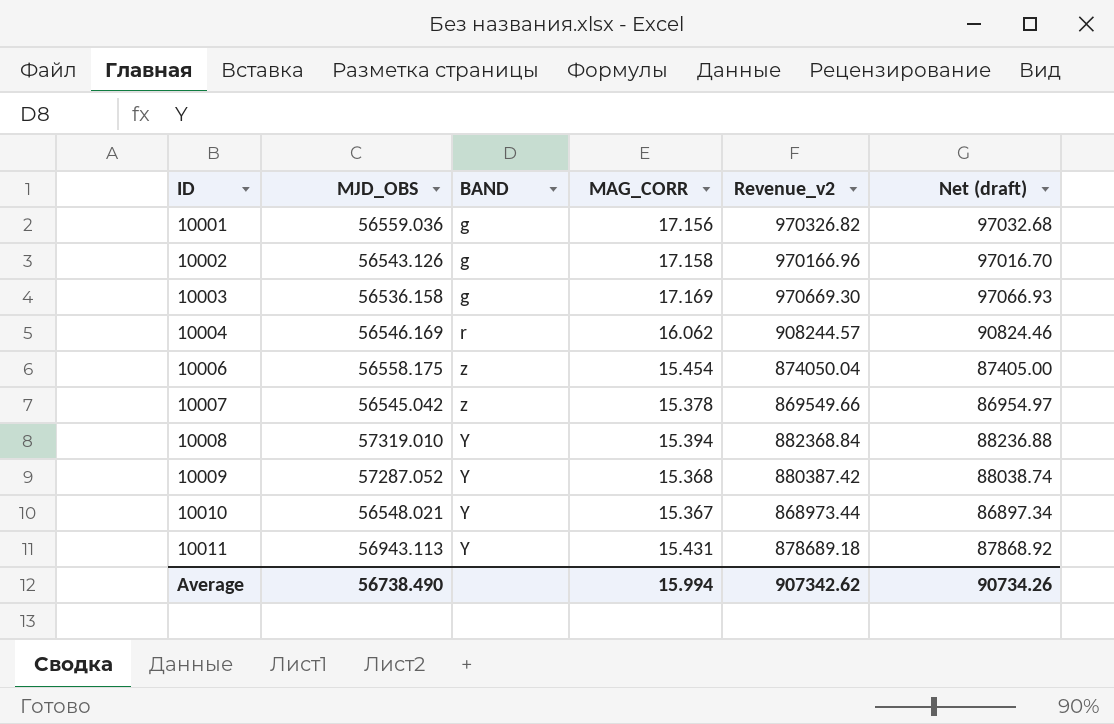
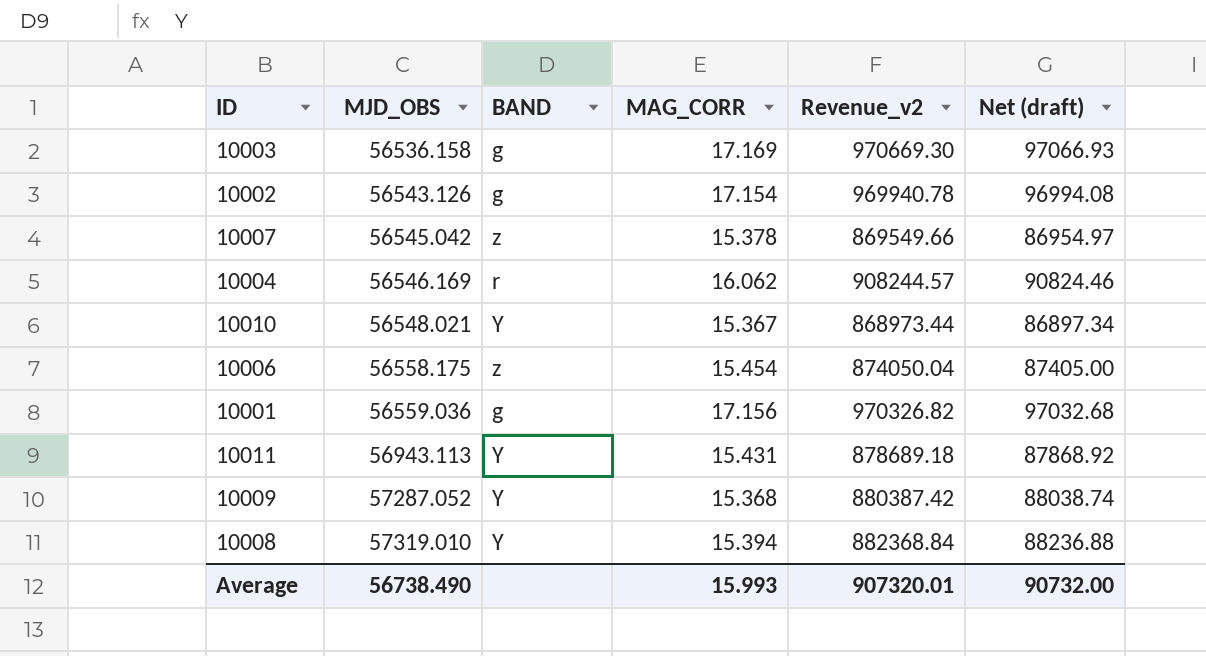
row order: ID ascending -> MJD_OBS ascending
10002 | MAG_CORR: 17.158 -> 17.154
10002 | Revenue_v2: 970166.96 -> 969940.78
10002 | Net (draft): 97016.70 -> 96994.08
Average | MAG_CORR: 15.994 -> 15.993
Average | Revenue_v2: 907342.62 -> 907320.01
Average | Net (draft): 90734.26 -> 90732.00

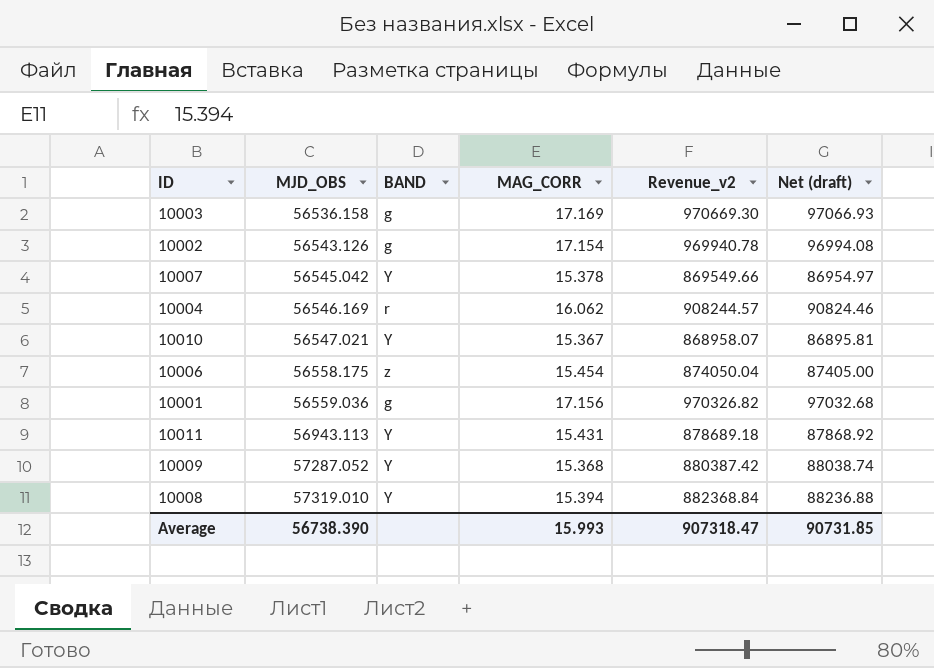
10007 | BAND: z -> Y
10010 | MJD_OBS: 56548.021 -> 56547.021
10010 | Revenue_v2: 868973.44 -> 868958.07
10010 | Net (draft): 86897.34 -> 86895.81
Average | MJD_OBS: 56738.490 -> 56738.390
Average | Revenue_v2: 907320.01 -> 907318.47
Average | Net (draft): 90732.00 -> 90731.85

